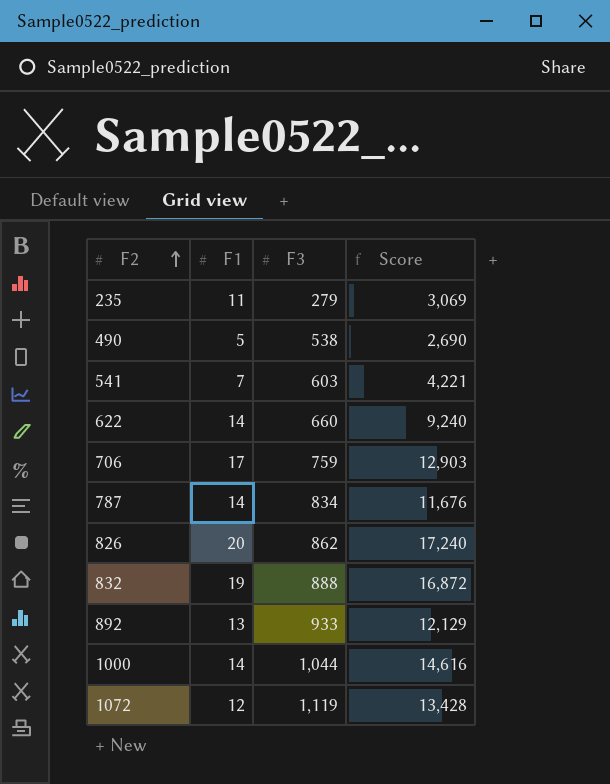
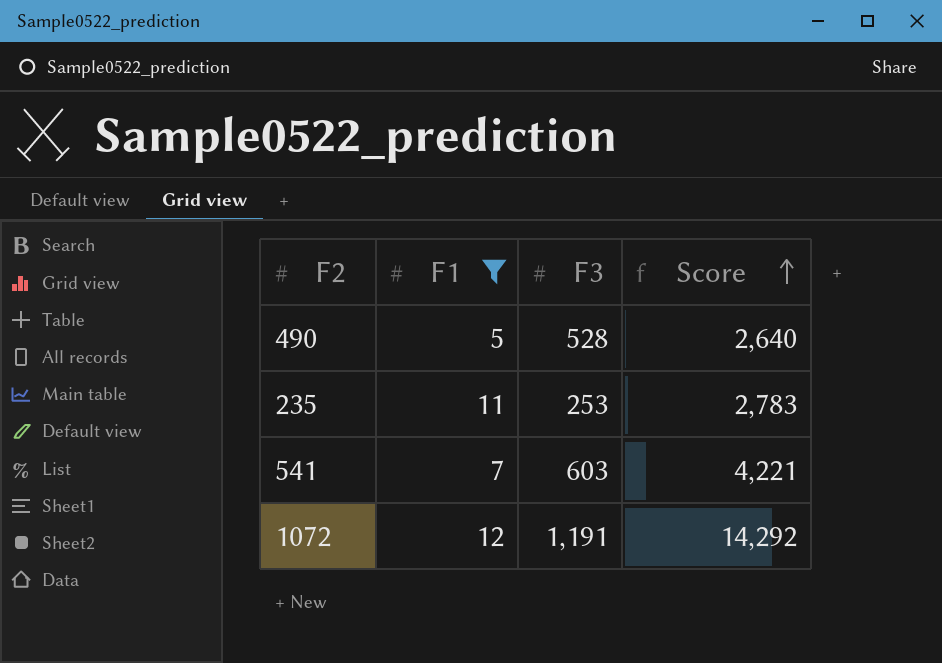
filter: none -> F1 <= 12
row order: F2 ascending -> Score ascending
490 | F3: 538 -> 528
490 | Score: 2,690 -> 2,640
235 | F3: 279 -> 253
235 | Score: 3,069 -> 2,783
1072 | F3: 1,119 -> 1,191
1072 | Score: 13,428 -> 14,292

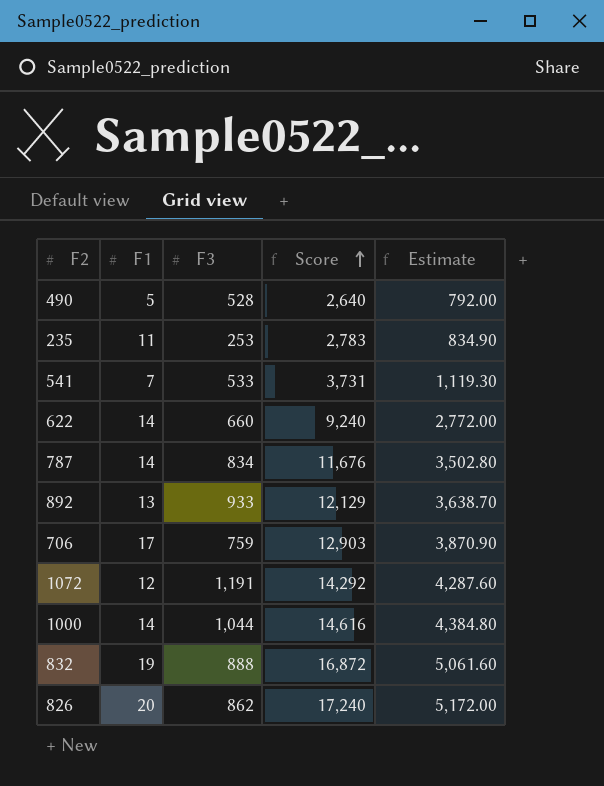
filter: F1 <= 12 -> none
column Estimate | formula: none -> [Score] * 0.3
541 | F3: 603 -> 533
541 | Score: 4,221 -> 3,731

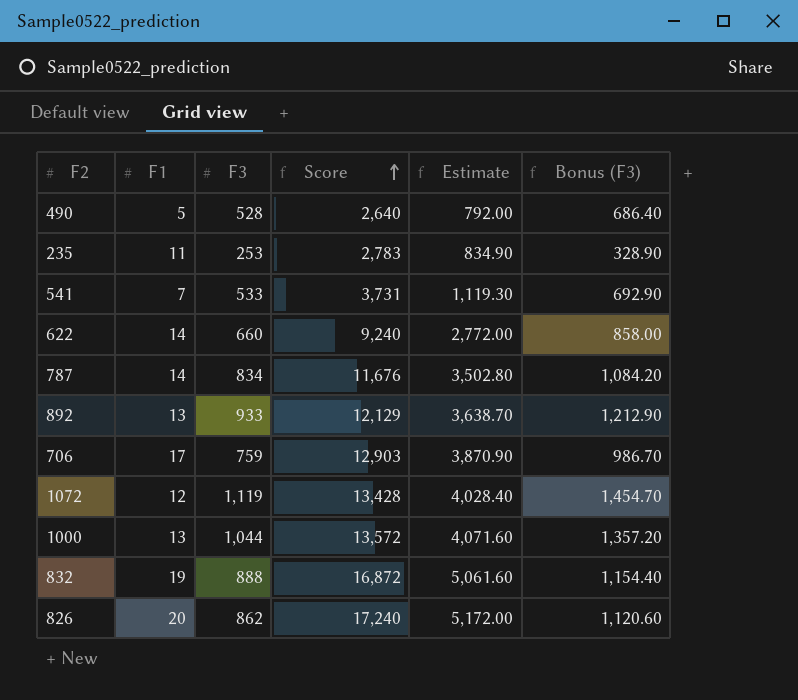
column Bonus (F3) | formula: none -> [F3] * 1.3
1072 | F3: 1,191 -> 1,119
1072 | Score: 14,292 -> 13,428
1072 | Estimate: 4,287.60 -> 4,028.40
1000 | F1: 14 -> 13
1000 | Score: 14,616 -> 13,572
1000 | Estimate: 4,384.80 -> 4,071.60

